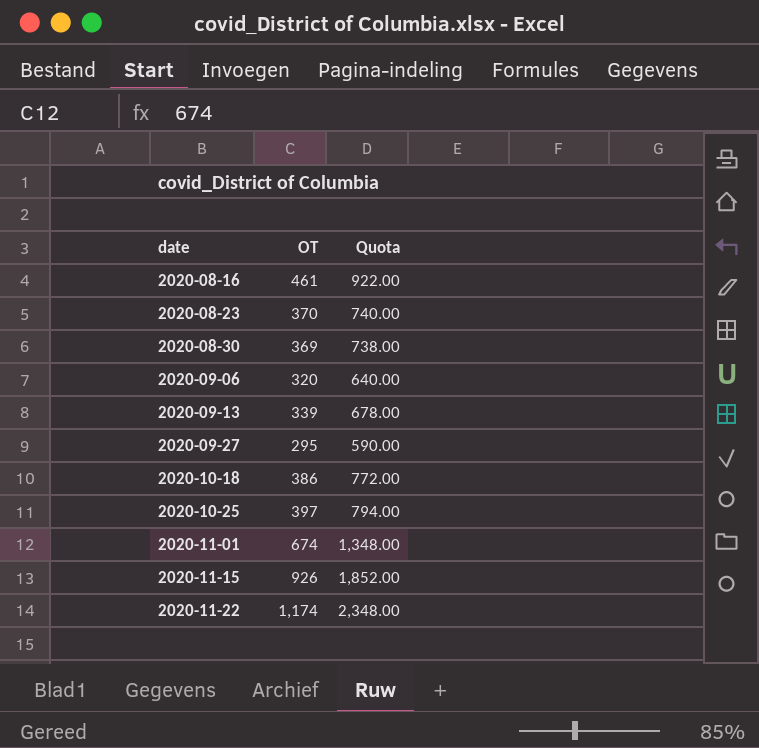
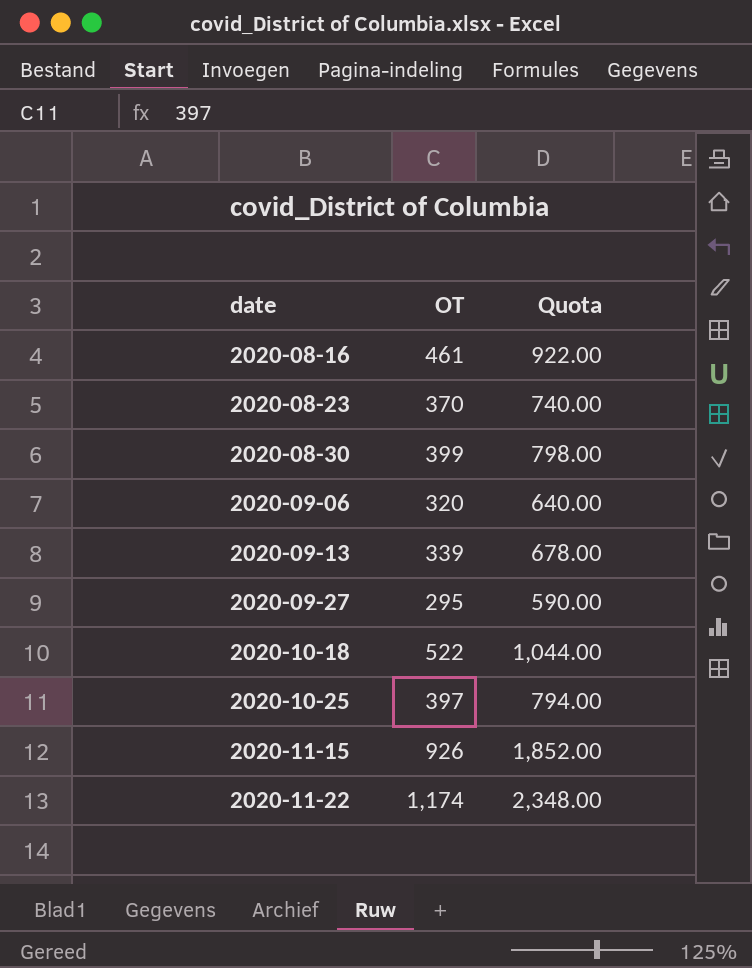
row 2020-11-01: 674 | 1,348.00 -> none
2020-08-30 | OT: 369 -> 399
2020-08-30 | Quota: 738.00 -> 798.00
2020-10-18 | OT: 386 -> 522
2020-10-18 | Quota: 772.00 -> 1,044.00

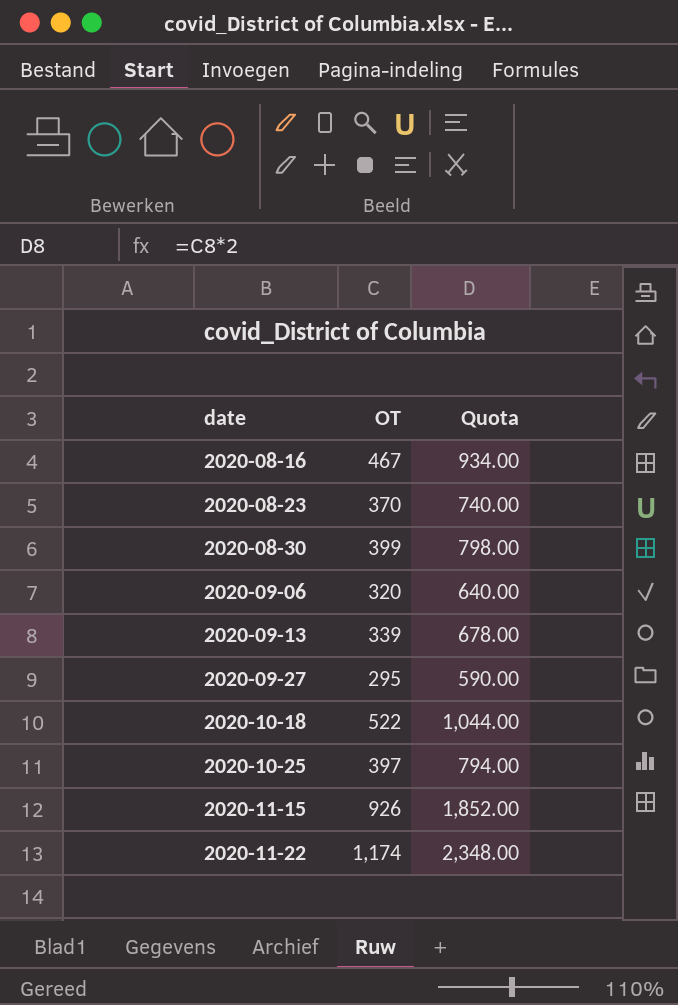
2020-08-16 | OT: 461 -> 467
2020-08-16 | Quota: 922.00 -> 934.00

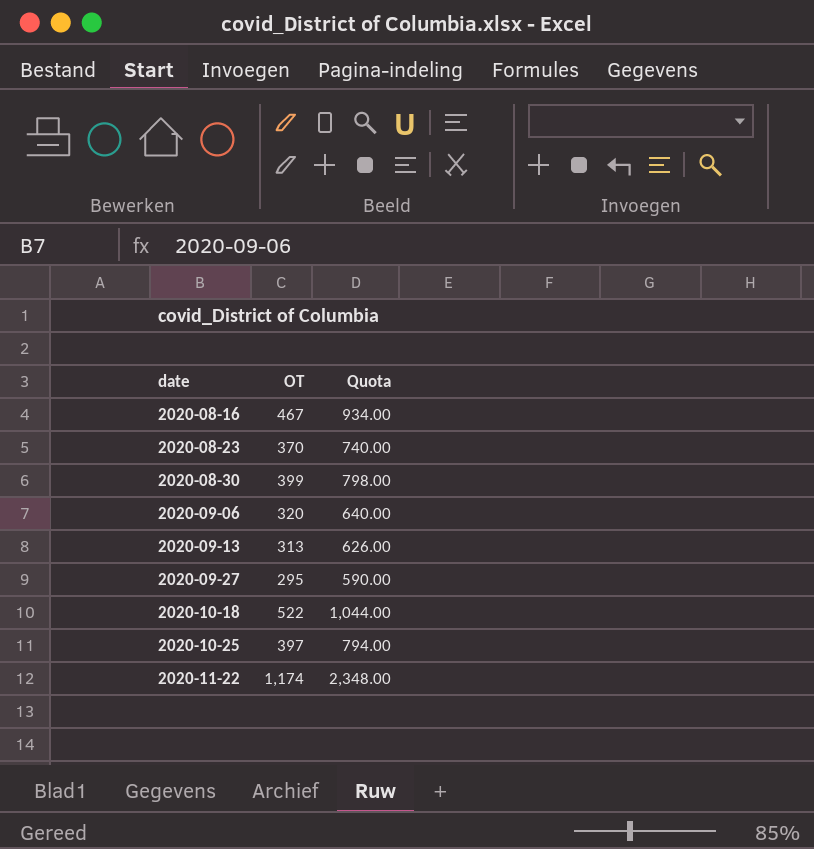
row 2020-11-15: 926 | 1,852.00 -> none
2020-09-13 | OT: 339 -> 313
2020-09-13 | Quota: 678.00 -> 626.00

